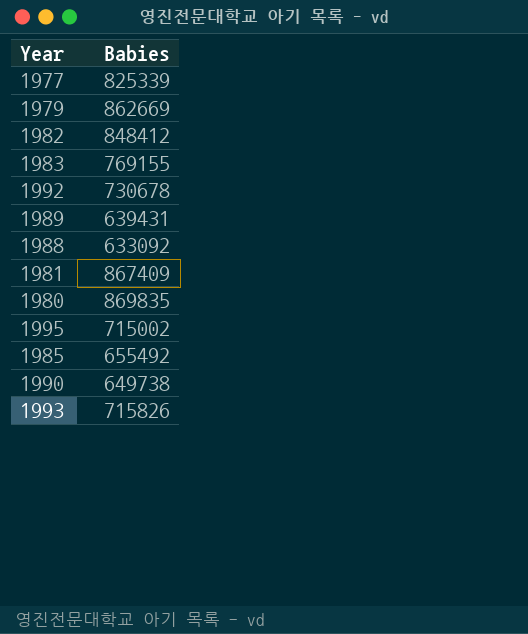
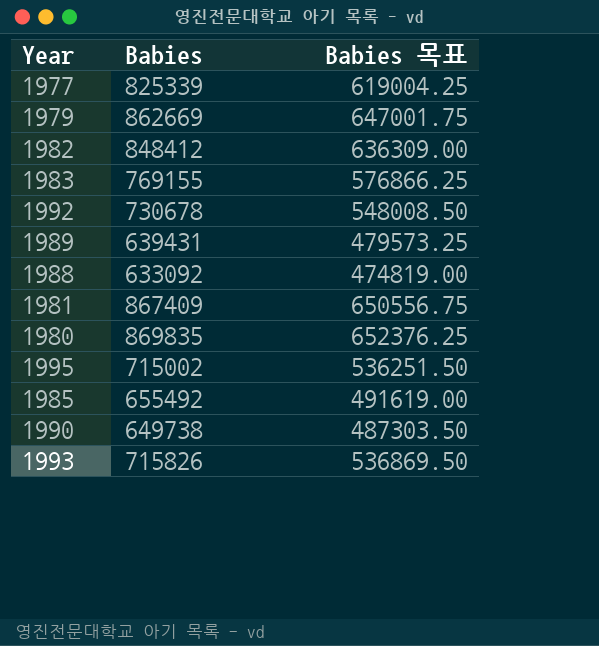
column Babies 목표 | formula: none -> [Babies] * 0.75

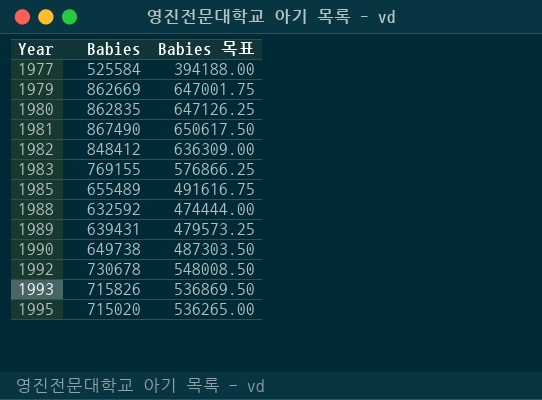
row order: none -> Year ascending
1977 | Babies: 825339 -> 525584
1977 | Babies 목표: 619004.25 -> 394188.00
1980 | Babies: 869835 -> 862835
1980 | Babies 목표: 652376.25 -> 647126.25
1981 | Babies: 867409 -> 867490
1981 | Babies 목표: 650556.75 -> 650617.50
1985 | Babies: 655492 -> 655489
1985 | Babies 목표: 491619.00 -> 491616.75
1988 | Babies: 633092 -> 632592
1988 | Babies 목표: 474819.00 -> 474444.00
1995 | Babies: 715002 -> 715020
1995 | Babies 목표: 536251.50 -> 536265.00

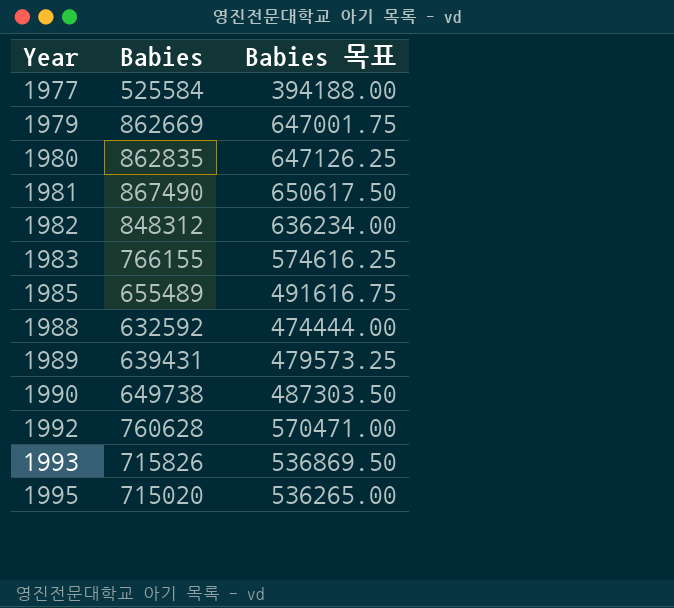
1982 | Babies: 848412 -> 848312
1982 | Babies 목표: 636309.00 -> 636234.00
1983 | Babies: 769155 -> 766155
1983 | Babies 목표: 576866.25 -> 574616.25
1992 | Babies: 730678 -> 760628
1992 | Babies 목표: 548008.50 -> 570471.00

